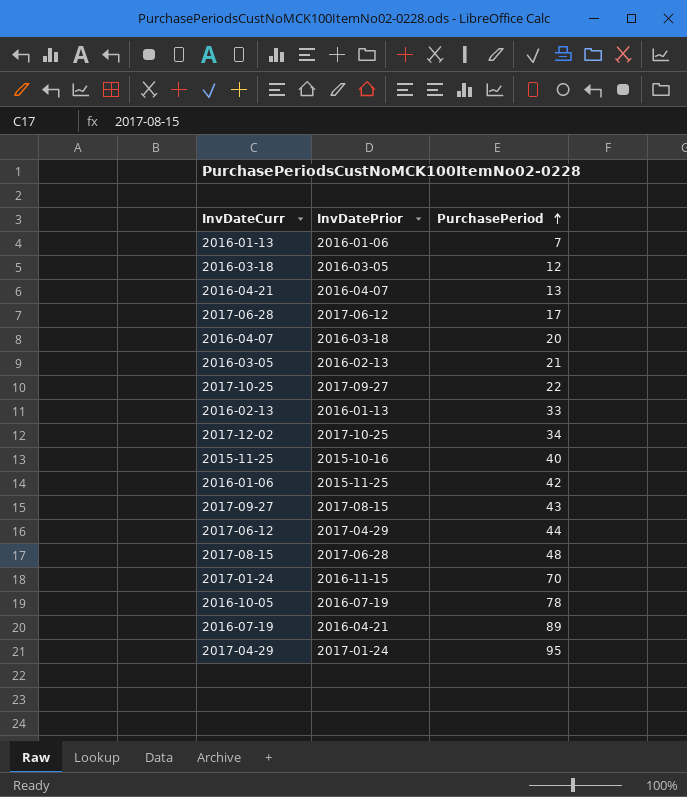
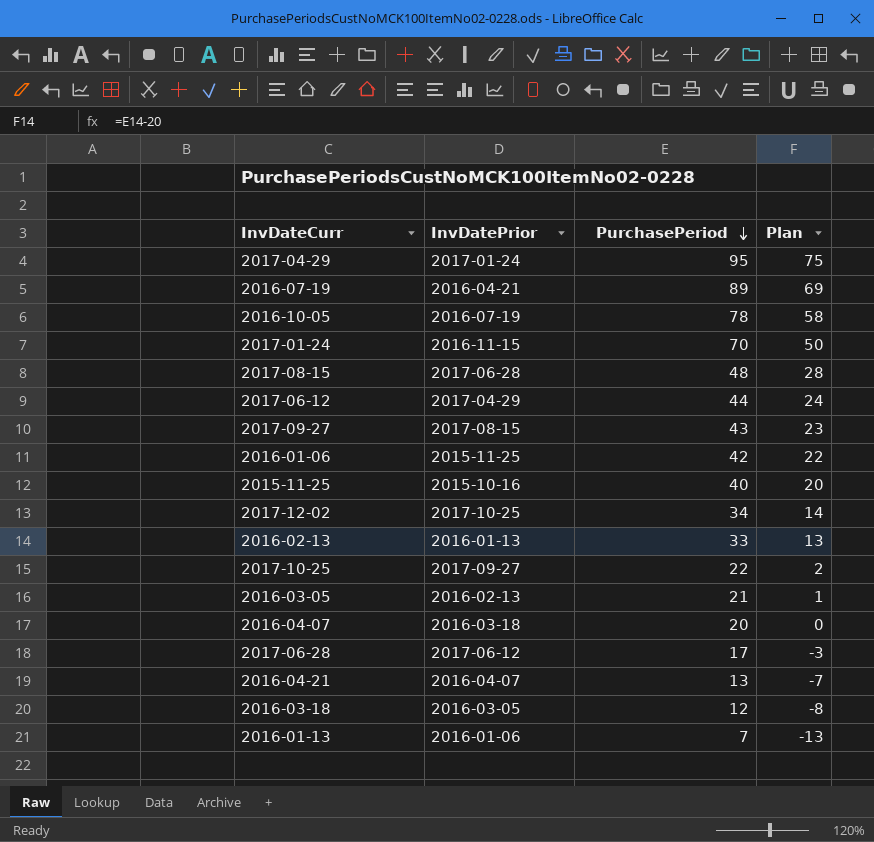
row order: PurchasePeriod ascending -> PurchasePeriod descending
column Plan | formula: none -> [PurchasePeriod] - 20

